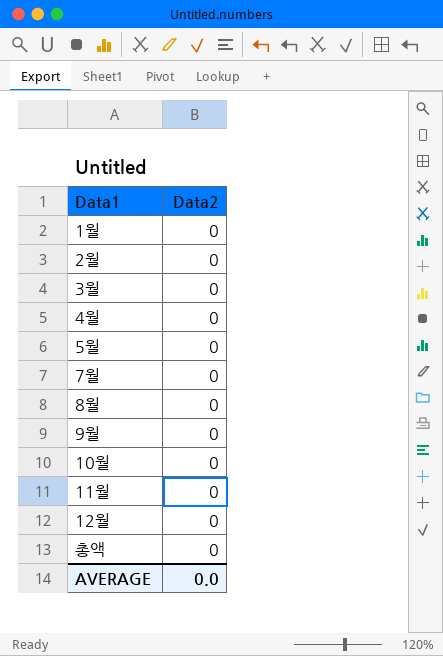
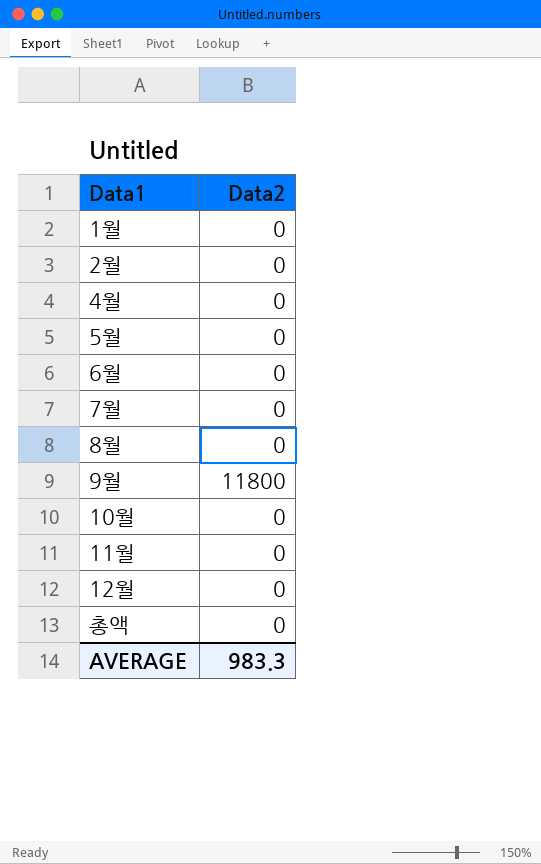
row 3월: 0 -> none
row 6월: none -> 0
9월 | Data2: 0 -> 11800
AVERAGE | Data2: 0.0 -> 983.3

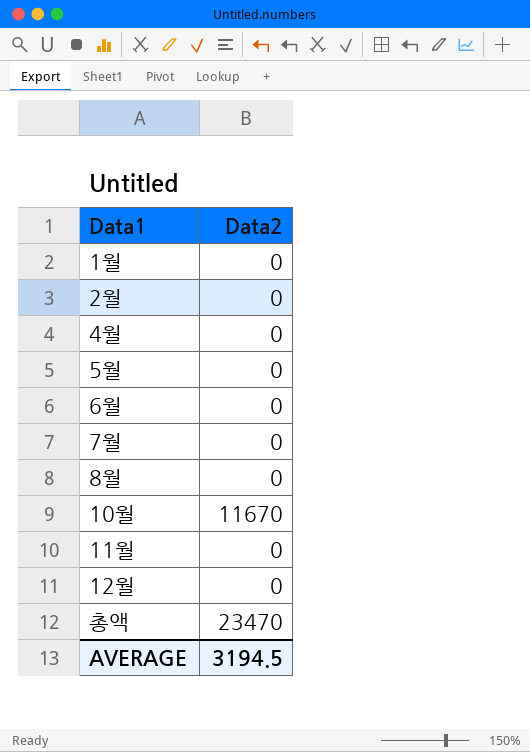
row 9월: 11800 -> none
10월 | Data2: 0 -> 11670
총액 | Data2: 0 -> 23470
AVERAGE | Data2: 983.3 -> 3194.5

